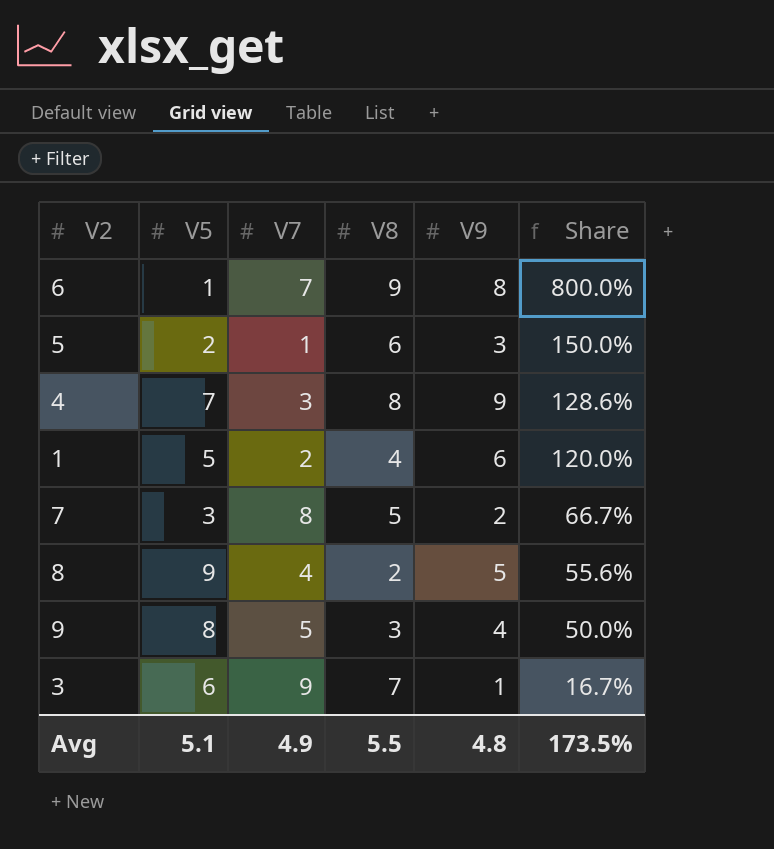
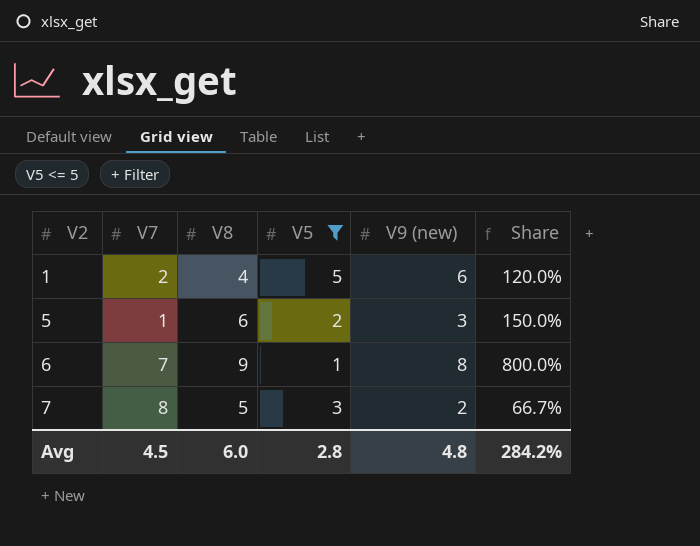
filter: none -> V5 <= 5
row order: Share descending -> V2 ascending
column V5 | position: 2 -> 4
column name: V9 -> V9 (new)
Avg | V7: 4.9 -> 4.5
Avg | V8: 5.5 -> 6.0
Avg | V5: 5.1 -> 2.8
Avg | Share: 173.5% -> 284.2%

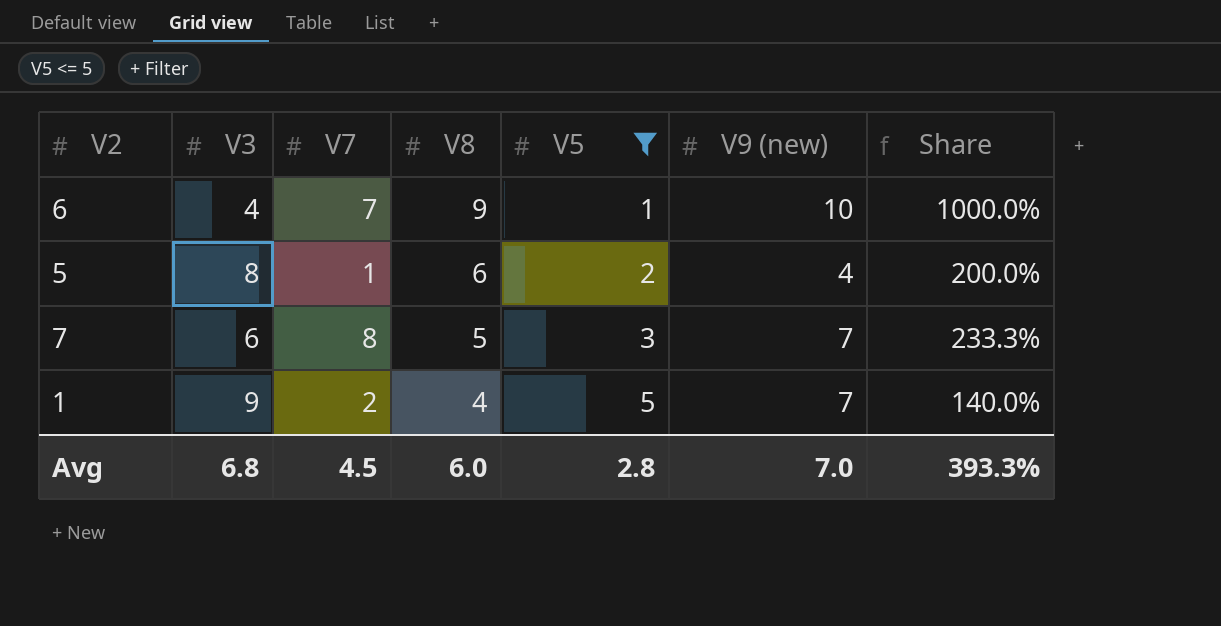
row order: V2 ascending -> V8 descending
column V3 | position: none -> 2
6 | V9 (new): 8 -> 10
6 | Share: 800.0% -> 1000.0%
5 | V9 (new): 3 -> 4
5 | Share: 150.0% -> 200.0%
7 | V9 (new): 2 -> 7
7 | Share: 66.7% -> 233.3%
1 | V9 (new): 6 -> 7
1 | Share: 120.0% -> 140.0%
Avg | V9 (new): 4.8 -> 7.0
Avg | Share: 284.2% -> 393.3%

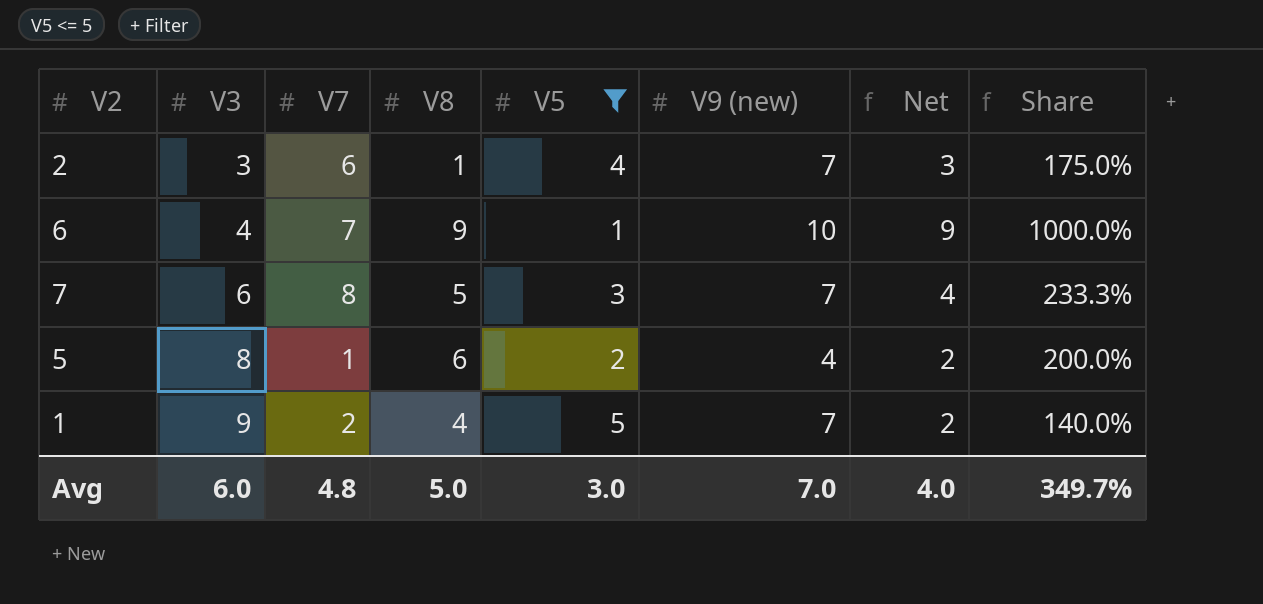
row order: V8 descending -> V3 ascending
column Net | formula: none -> [V9 (new)] - [V5]
row 2: none -> 3 | 6 | 1 | 4 | 7 | 3 | 175.0%
Avg | V3: 6.8 -> 6.0
Avg | V7: 4.5 -> 4.8
Avg | V8: 6.0 -> 5.0
Avg | V5: 2.8 -> 3.0
Avg | Share: 393.3% -> 349.7%

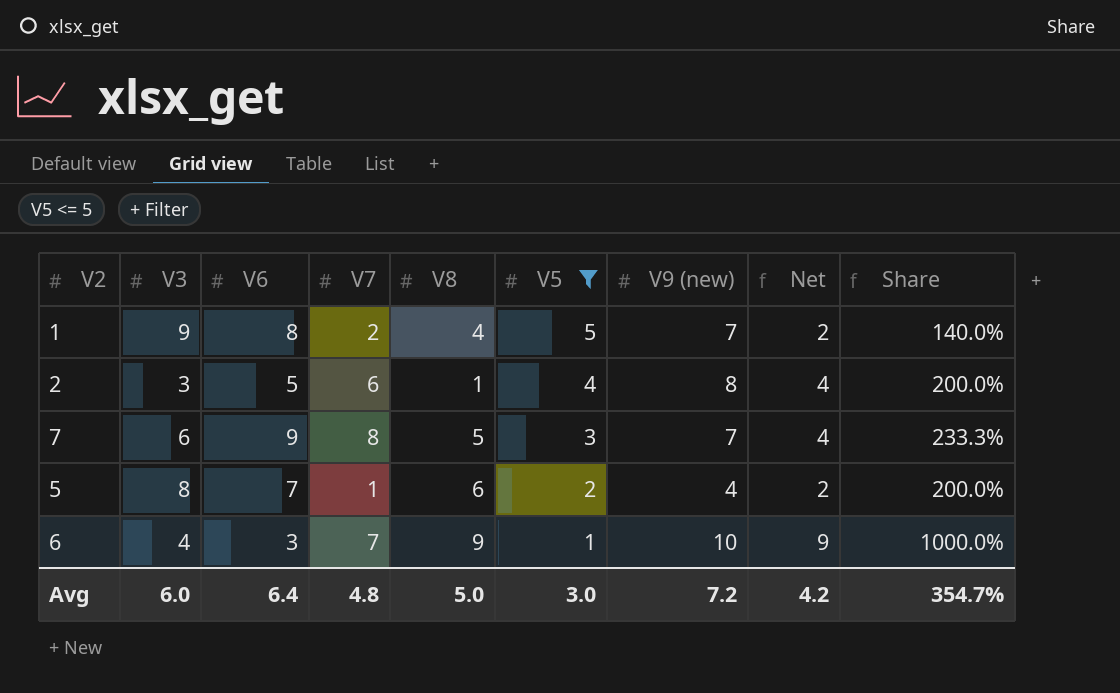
row order: V3 ascending -> V5 descending
column V6 | position: none -> 3
2 | V9 (new): 7 -> 8
2 | Net: 3 -> 4
2 | Share: 175.0% -> 200.0%
Avg | V9 (new): 7.0 -> 7.2
Avg | Net: 4.0 -> 4.2
Avg | Share: 349.7% -> 354.7%

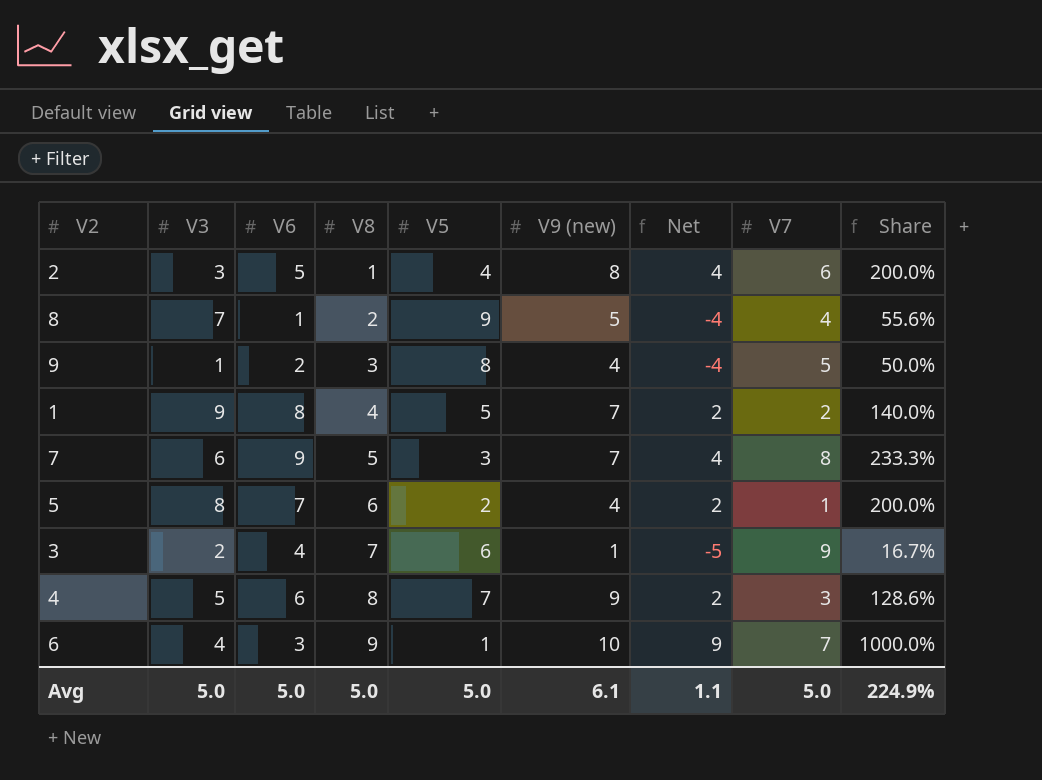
filter: V5 <= 5 -> none
row order: V5 descending -> V8 ascending
column V7 | position: 4 -> 8
Avg | V3: 6.0 -> 5.0
Avg | V6: 6.4 -> 5.0
Avg | V5: 3.0 -> 5.0
Avg | V9 (new): 7.2 -> 6.1
Avg | Net: 4.2 -> 1.1
Avg | V7: 4.8 -> 5.0
Avg | Share: 354.7% -> 224.9%

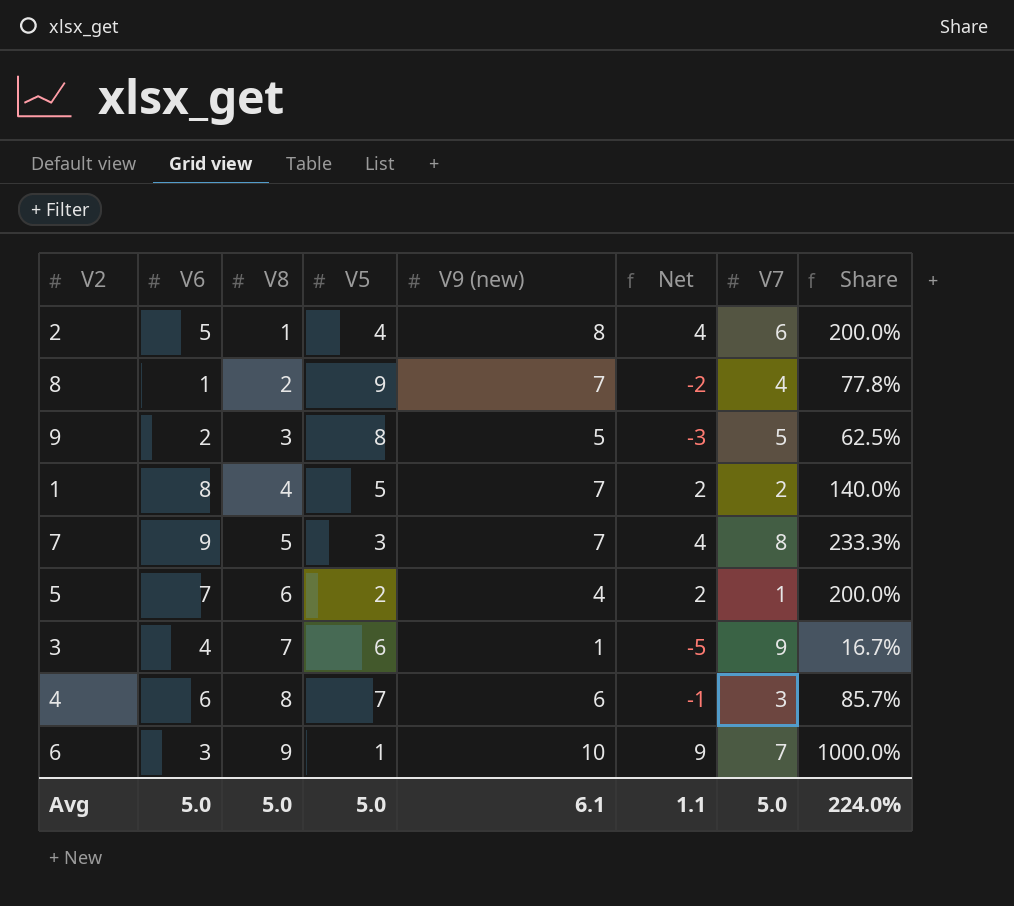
column V3 | position: 2 -> none
8 | V9 (new): 5 -> 7
8 | Net: -4 -> -2
8 | Share: 55.6% -> 77.8%
9 | V9 (new): 4 -> 5
9 | Net: -4 -> -3
9 | Share: 50.0% -> 62.5%
4 | V9 (new): 9 -> 6
4 | Net: 2 -> -1
4 | Share: 128.6% -> 85.7%
Avg | Share: 224.9% -> 224.0%

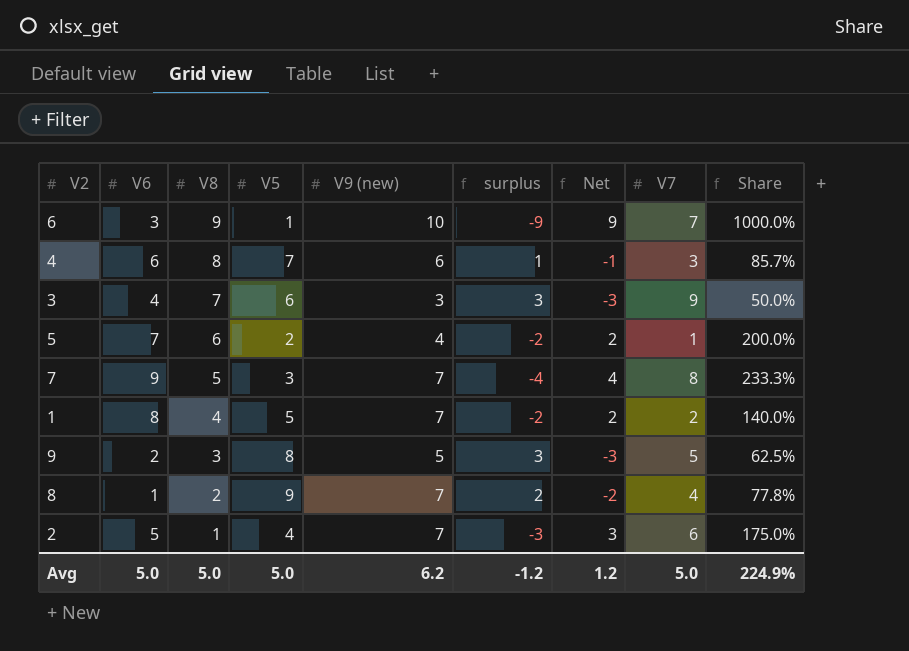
row order: V8 ascending -> V8 descending
column surplus | formula: none -> [V5] - [V9 (new)]
3 | V9 (new): 1 -> 3
3 | Net: -5 -> -3
3 | Share: 16.7% -> 50.0%
2 | V9 (new): 8 -> 7
2 | Net: 4 -> 3
2 | Share: 200.0% -> 175.0%
Avg | V9 (new): 6.1 -> 6.2
Avg | Net: 1.1 -> 1.2
Avg | Share: 224.0% -> 224.9%

